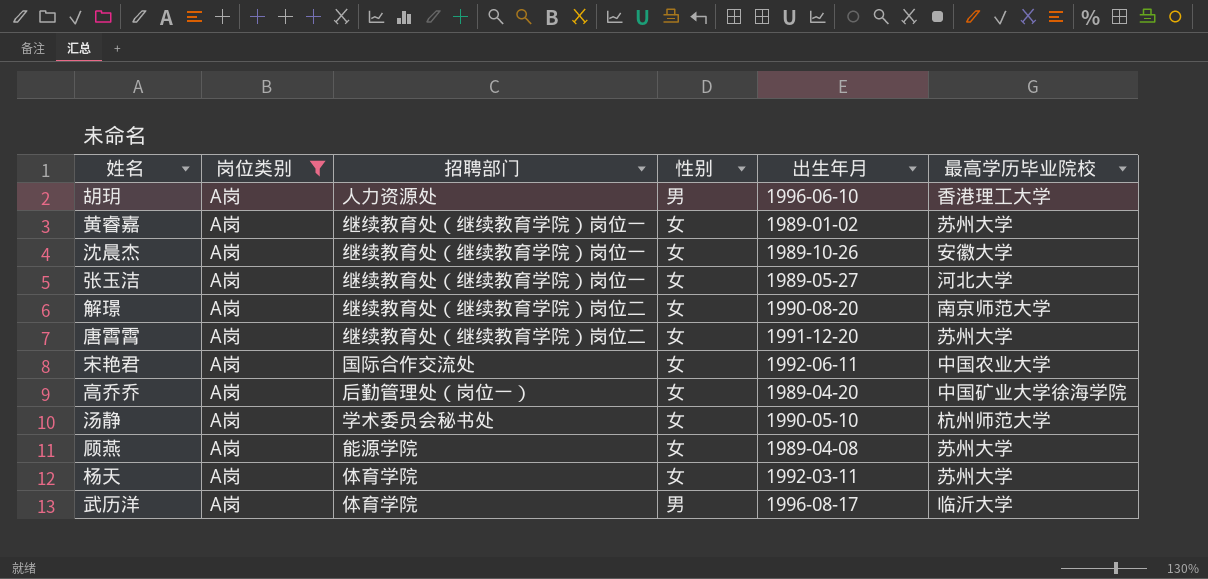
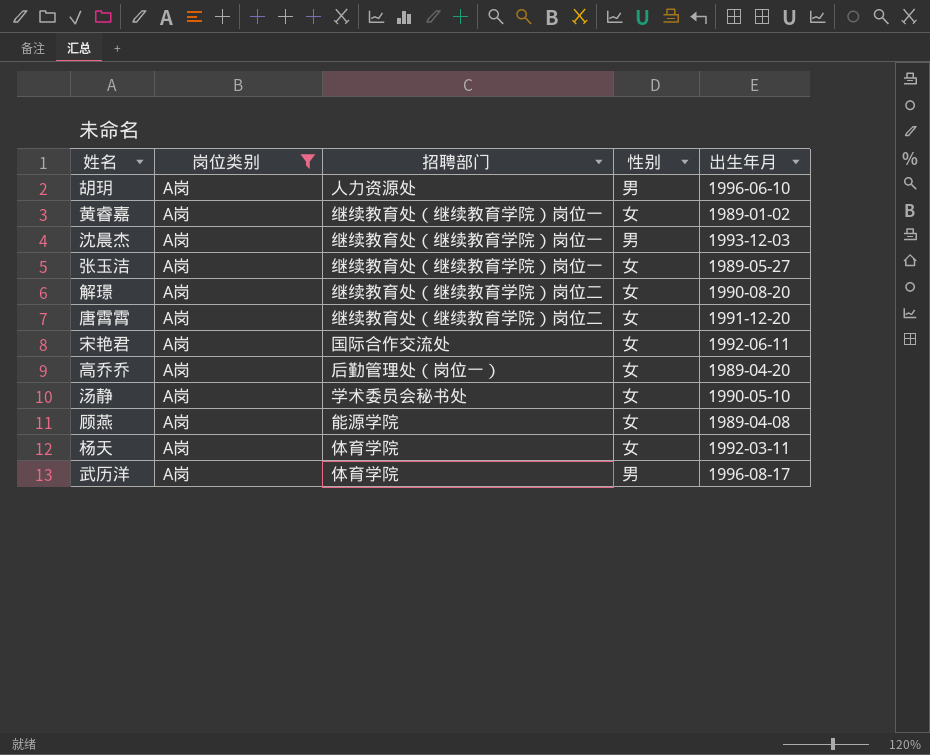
column 最高学历毕业院校 | position: 6 -> none
沈晨杰 | 性别: 女 -> 男
沈晨杰 | 出生年月: 1989-10-26 -> 1993-12-03

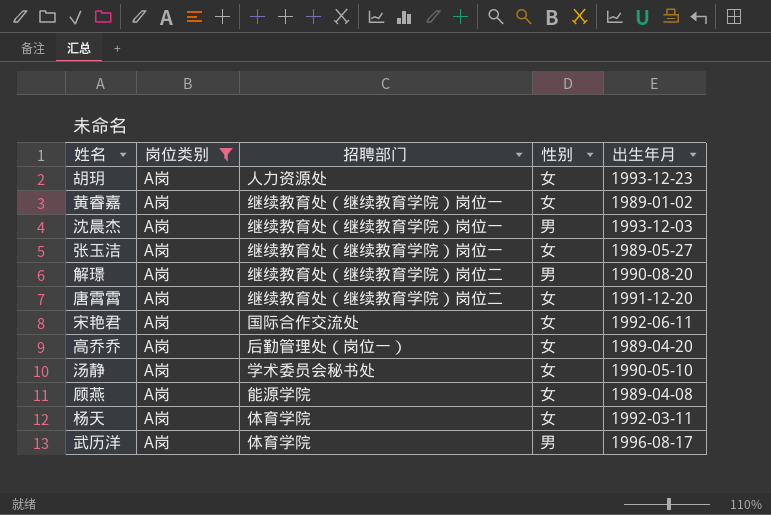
胡玥 | 性别: 男 -> 女
胡玥 | 出生年月: 1996-06-10 -> 1993-12-23
解璟 | 性别: 女 -> 男

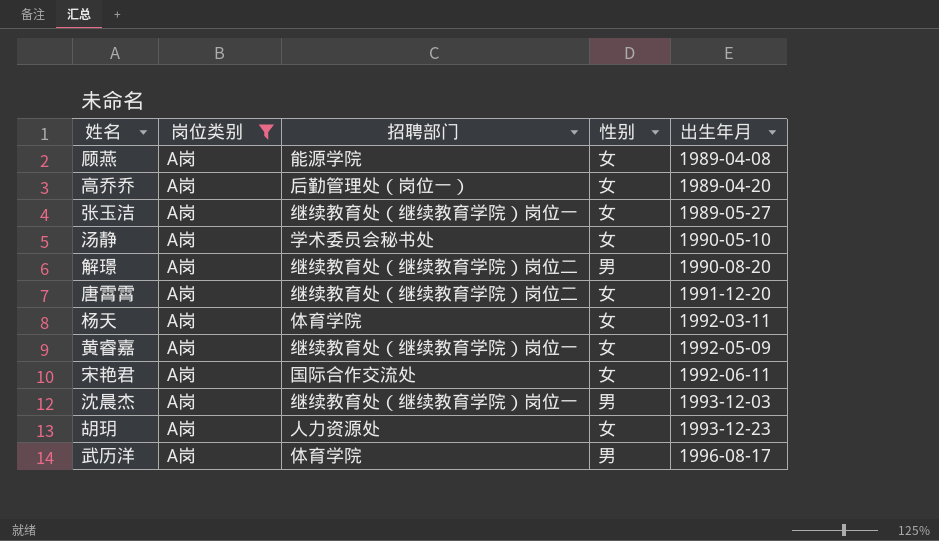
row order: none -> 出生年月 ascending
黄睿嘉 | 出生年月: 1989-01-02 -> 1992-05-09

